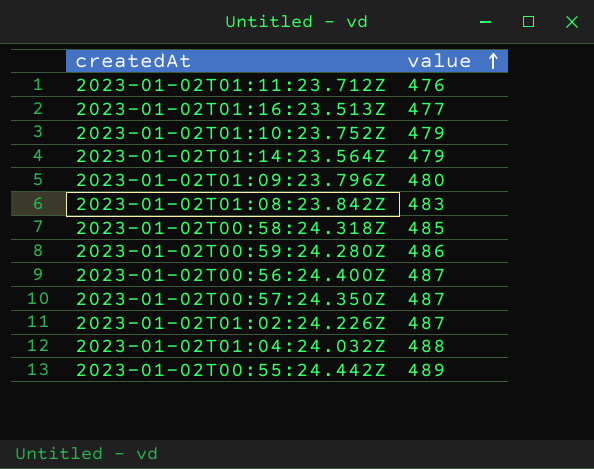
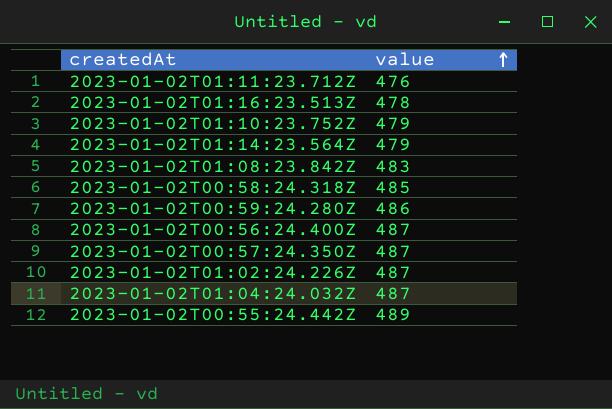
row 2023-01-02T01:09:23.796Z: 480 -> none
2023-01-02T01:16:23.513Z | value: 477 -> 478
2023-01-02T01:04:24.032Z | value: 488 -> 487

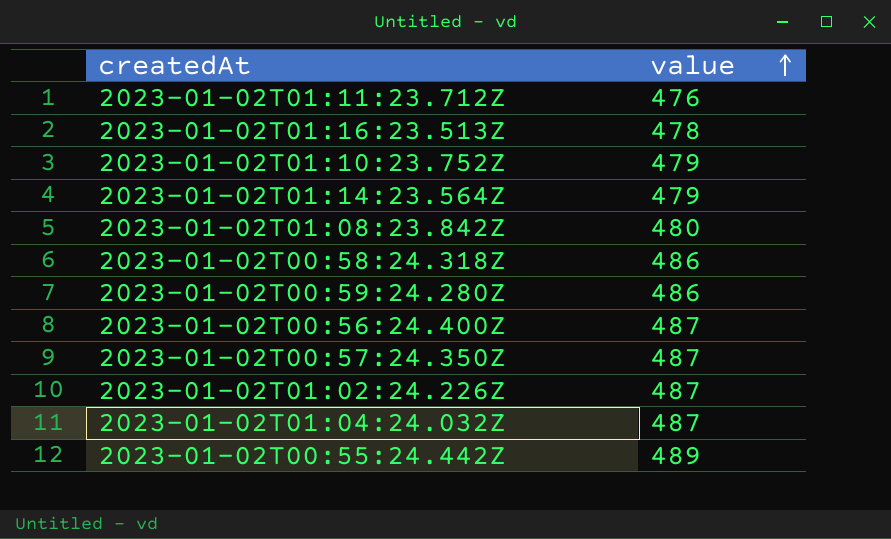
2023-01-02T01:08:23.842Z | value: 483 -> 480
2023-01-02T00:58:24.318Z | value: 485 -> 486

